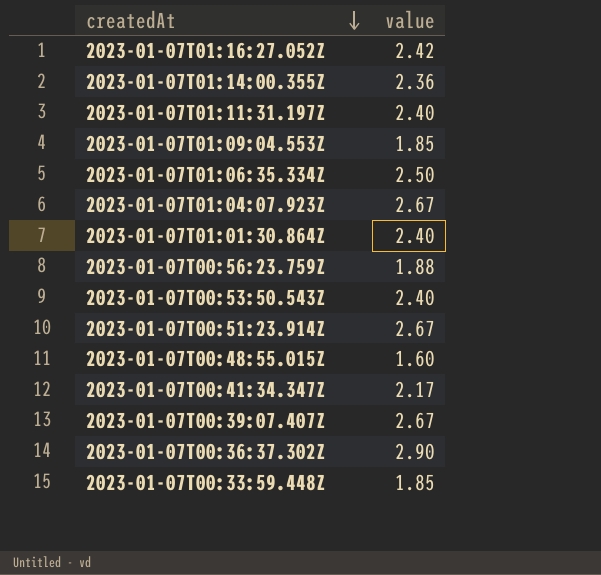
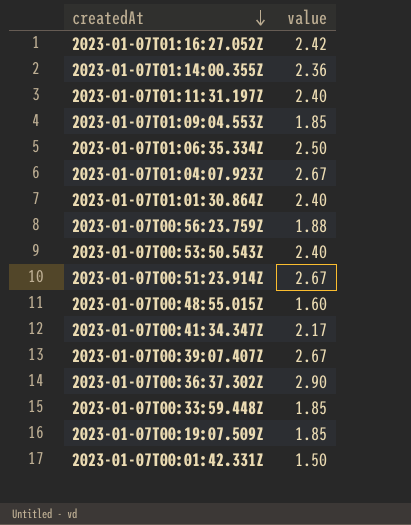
row 2023-01-07T00:19:07.509Z: none -> 1.85
row 2023-01-07T00:01:42.331Z: none -> 1.50

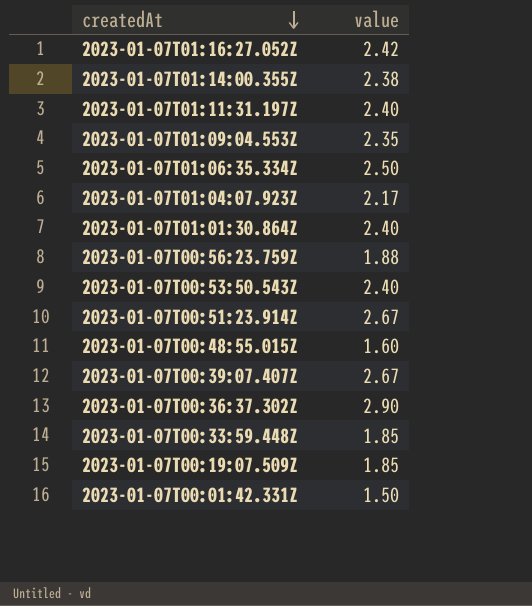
row 2023-01-07T00:41:34.347Z: 2.17 -> none
2023-01-07T01:14:00.355Z | value: 2.36 -> 2.38
2023-01-07T01:09:04.553Z | value: 1.85 -> 2.35
2023-01-07T01:04:07.923Z | value: 2.67 -> 2.17

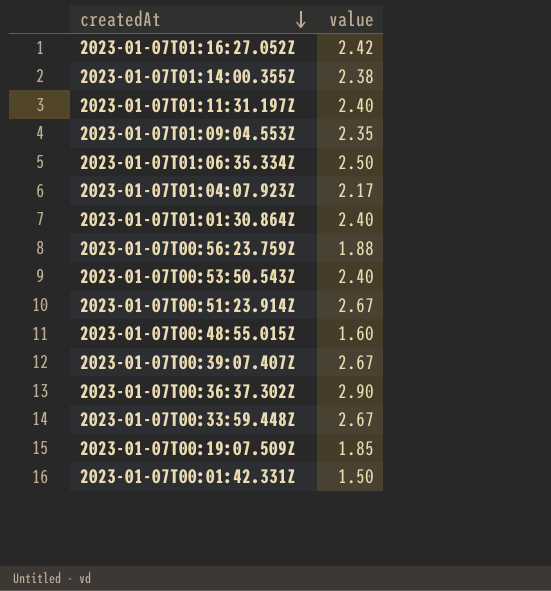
2023-01-07T00:33:59.448Z | value: 1.85 -> 2.67

